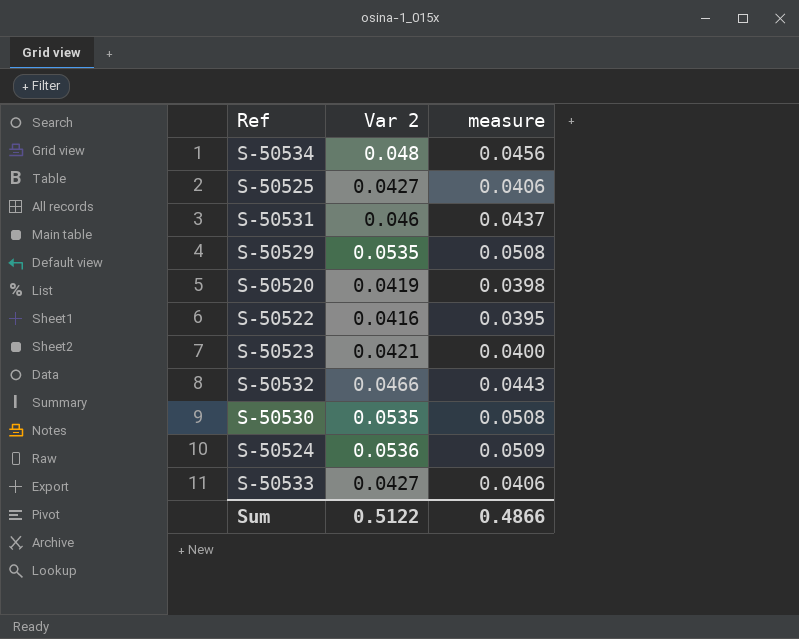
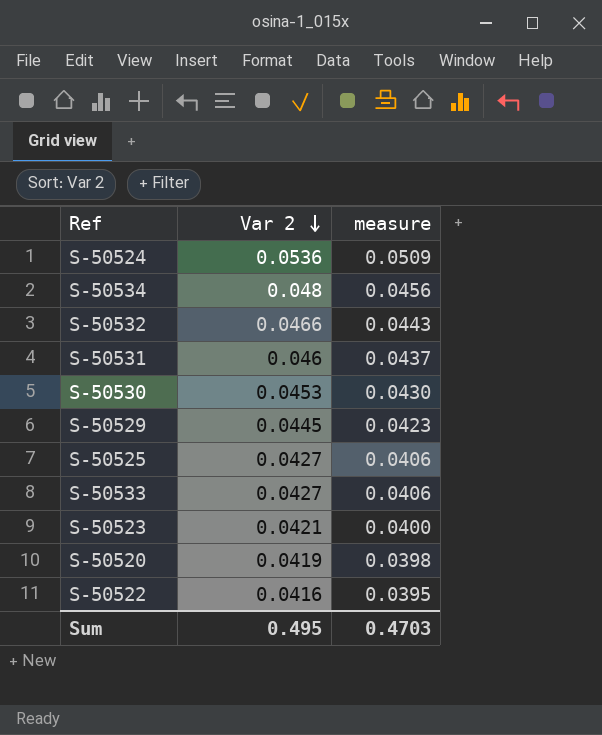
row order: none -> Var 2 descending
S-50530 | Var 2: 0.0535 -> 0.0453
S-50530 | measure: 0.0508 -> 0.0430
S-50529 | Var 2: 0.0535 -> 0.0445
S-50529 | measure: 0.0508 -> 0.0423
Sum | Var 2: 0.5122 -> 0.495
Sum | measure: 0.4866 -> 0.4703

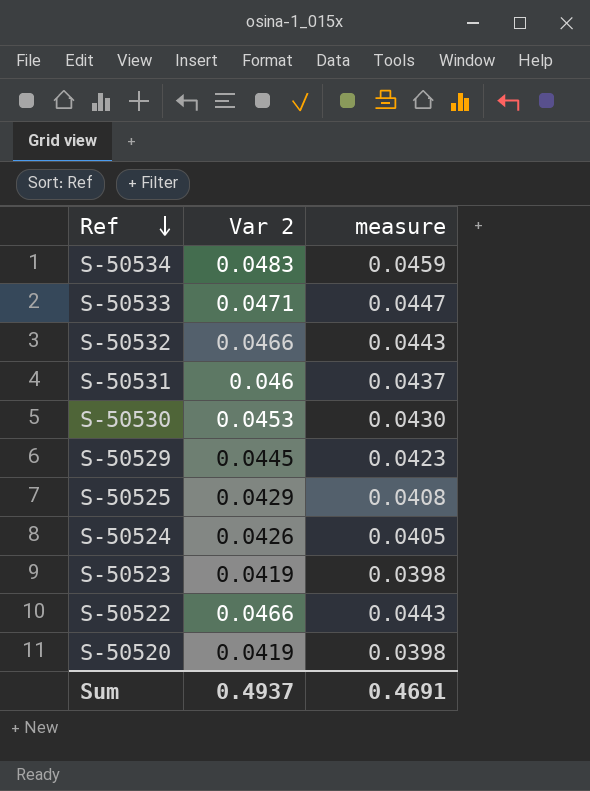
row order: Var 2 descending -> Ref descending
S-50534 | Var 2: 0.048 -> 0.0483
S-50534 | measure: 0.0456 -> 0.0459
S-50533 | Var 2: 0.0427 -> 0.0471
S-50533 | measure: 0.0406 -> 0.0447
S-50525 | Var 2: 0.0427 -> 0.0429
S-50525 | measure: 0.0406 -> 0.0408
S-50524 | Var 2: 0.0536 -> 0.0426
S-50524 | measure: 0.0509 -> 0.0405
S-50523 | Var 2: 0.0421 -> 0.0419
S-50523 | measure: 0.0400 -> 0.0398
S-50522 | Var 2: 0.0416 -> 0.0466
S-50522 | measure: 0.0395 -> 0.0443
Sum | Var 2: 0.495 -> 0.4937
Sum | measure: 0.4703 -> 0.4691

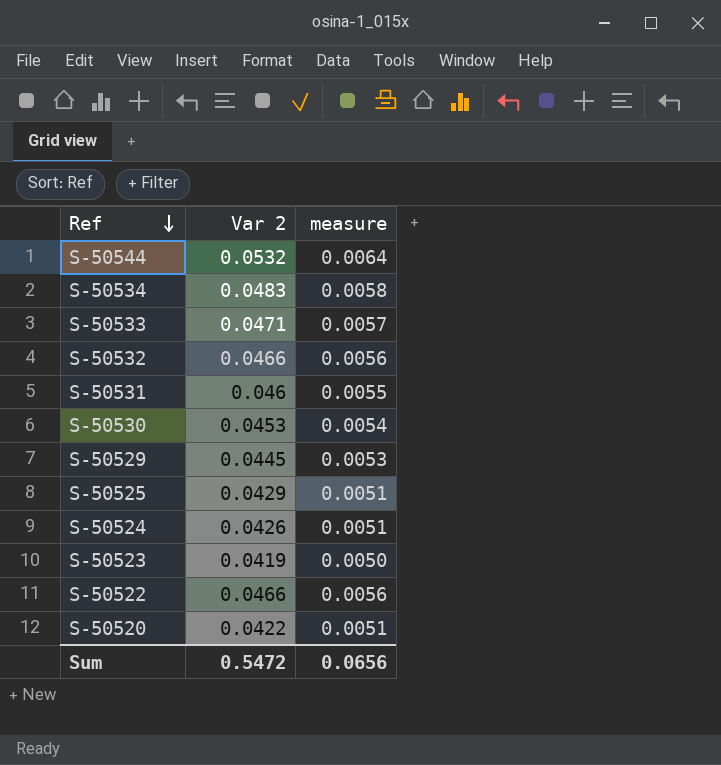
column measure | formula: [Var 2] * 0.95 -> [Var 2] * 0.12
row S-50544: none -> 0.0532 | 0.0064
S-50520 | Var 2: 0.0419 -> 0.0422
Sum | Var 2: 0.4937 -> 0.5472
Sum | measure: 0.4691 -> 0.0656

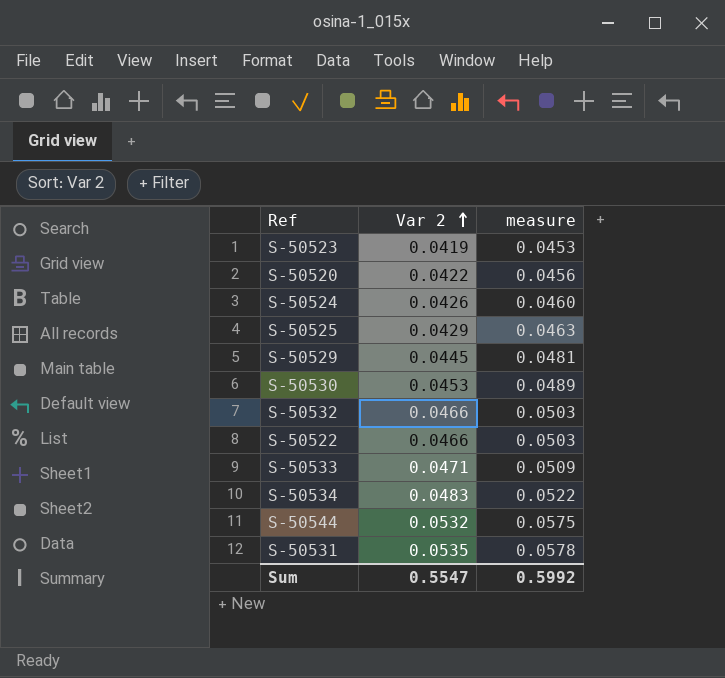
row order: Ref descending -> Var 2 ascending
column measure | formula: [Var 2] * 0.12 -> [Var 2] * 1.08
S-50531 | Var 2: 0.046 -> 0.0535
Sum | Var 2: 0.5472 -> 0.5547
Sum | measure: 0.0656 -> 0.5992

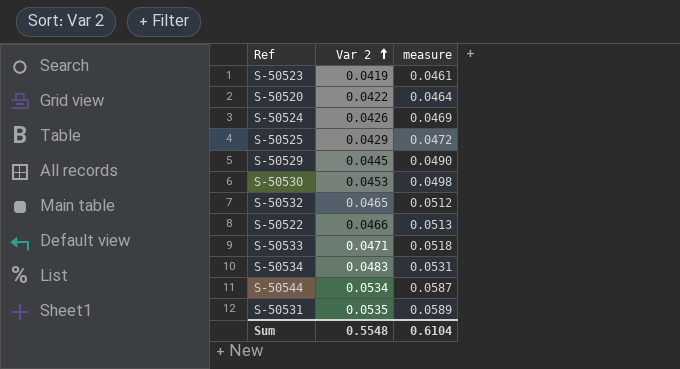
column measure | formula: [Var 2] * 1.08 -> [Var 2] * 1.1
S-50532 | Var 2: 0.0466 -> 0.0465
S-50544 | Var 2: 0.0532 -> 0.0534
Sum | Var 2: 0.5547 -> 0.5548
Sum | measure: 0.5992 -> 0.6104

